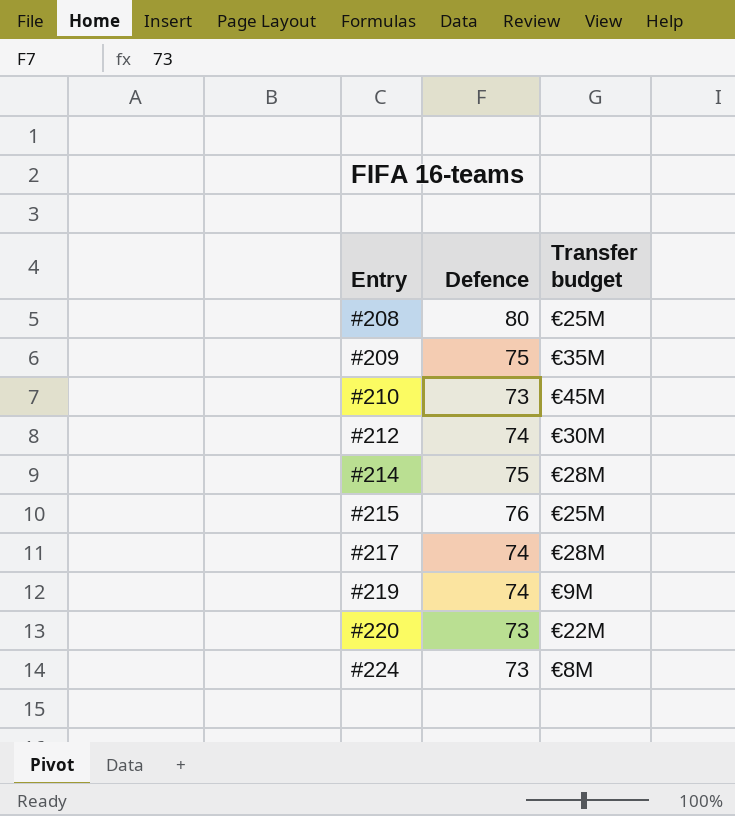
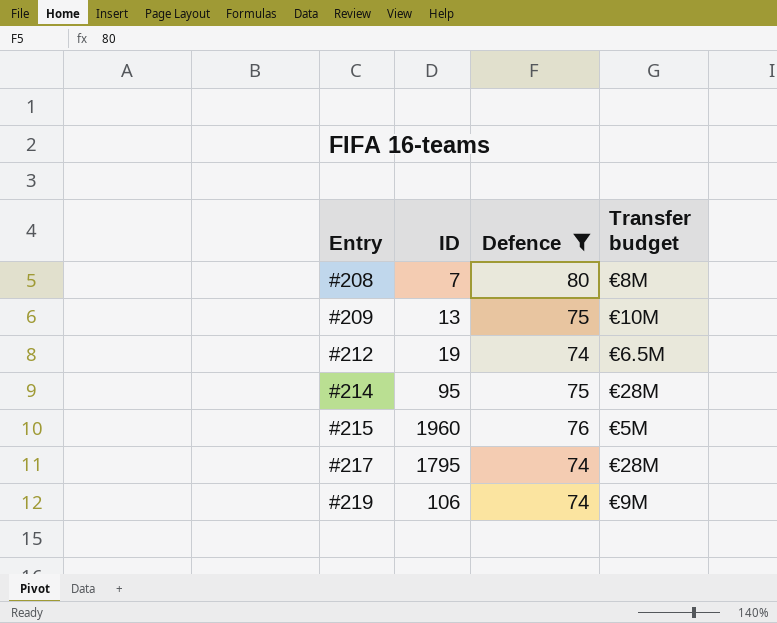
filter: none -> Defence != 73
column ID | position: none -> 2
#208 | Transfer budget: €25M -> €8M
#209 | Transfer budget: €35M -> €10M
#212 | Transfer budget: €30M -> €6.5M
#215 | Transfer budget: €25M -> €5M

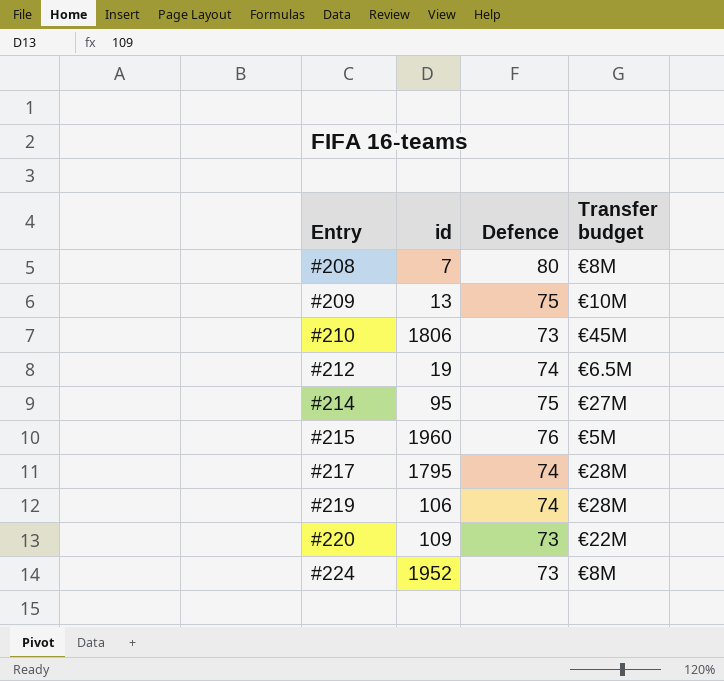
filter: Defence != 73 -> none
column name: ID -> id
#214 | Transfer budget: €28M -> €27M
#219 | Transfer budget: €9M -> €28M

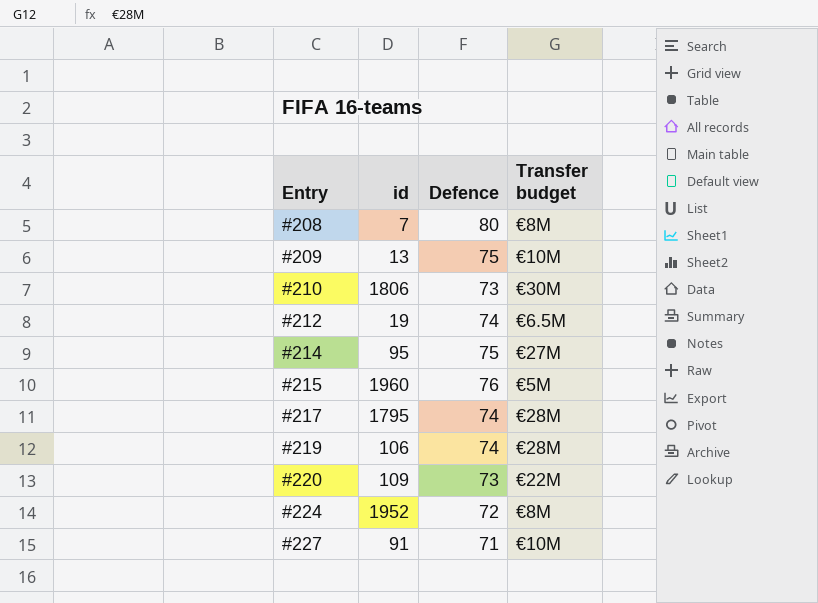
#210 | Transfer budget: €45M -> €30M
#224 | Defence: 73 -> 72
row #227: none -> 91 | 71 | €10M

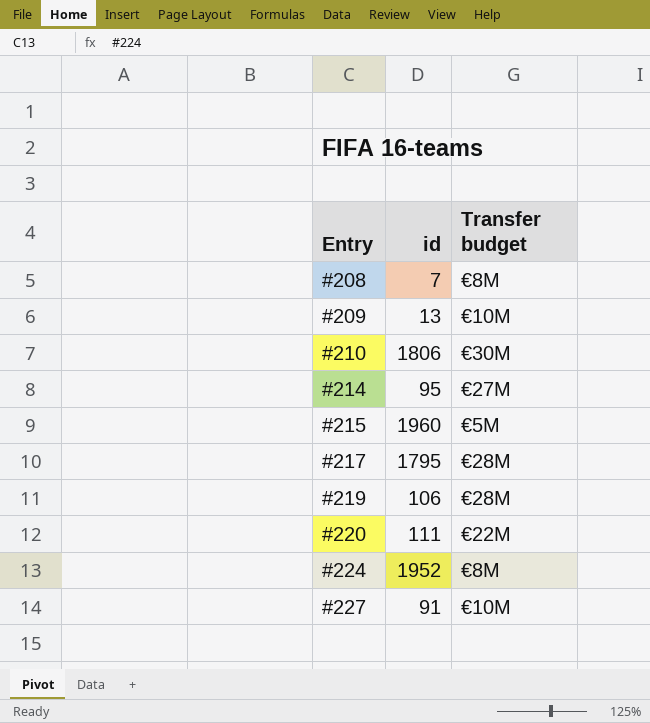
column Defence | position: 3 -> none
row #212: 19 | 74 | €6.5M -> none
#220 | id: 109 -> 111

